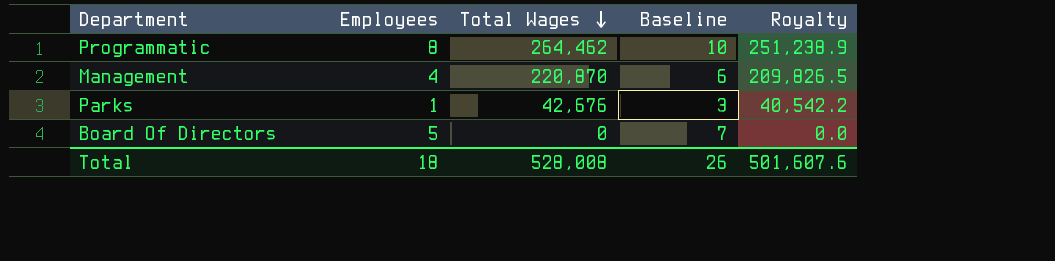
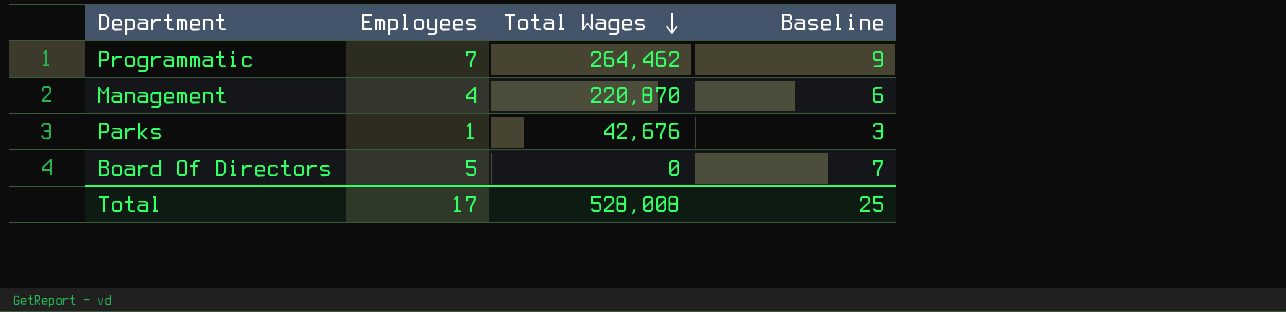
column Royalty | formula: [Total Wages] * 0.95 -> none
Programmatic | Employees: 8 -> 7
Programmatic | Baseline: 10 -> 9
Total | Employees: 18 -> 17
Total | Baseline: 26 -> 25

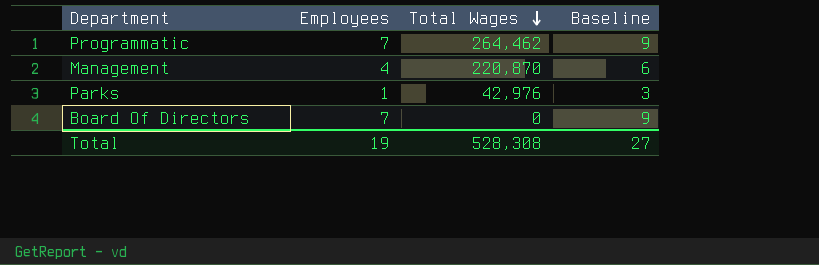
Parks | Total Wages: 42,676 -> 42,976
Board Of Directors | Employees: 5 -> 7
Board Of Directors | Baseline: 7 -> 9
Total | Employees: 17 -> 19
Total | Total Wages: 528,008 -> 528,308
Total | Baseline: 25 -> 27

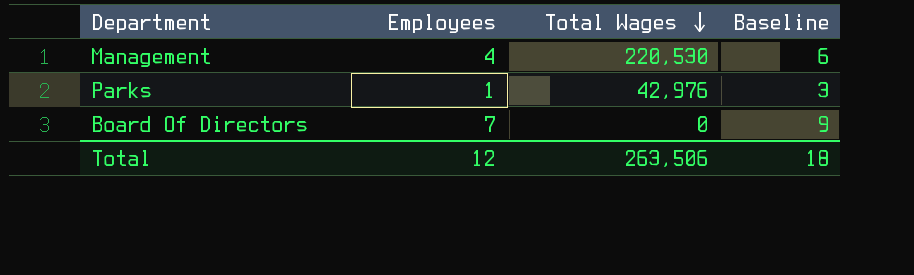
row Programmatic: 7 | 264,462 | 9 -> none
Management | Total Wages: 220,870 -> 220,530
Total | Employees: 19 -> 12
Total | Total Wages: 528,308 -> 263,506
Total | Baseline: 27 -> 18

